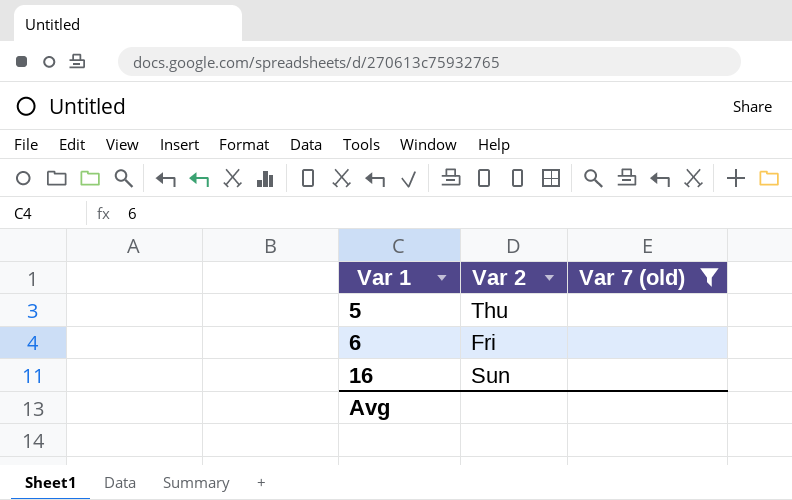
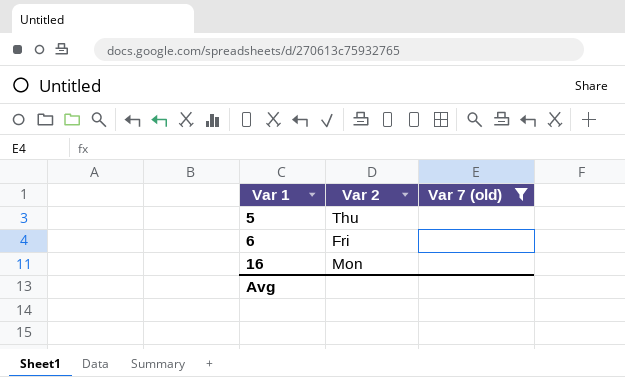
16 | Var 2: Sun -> Mon

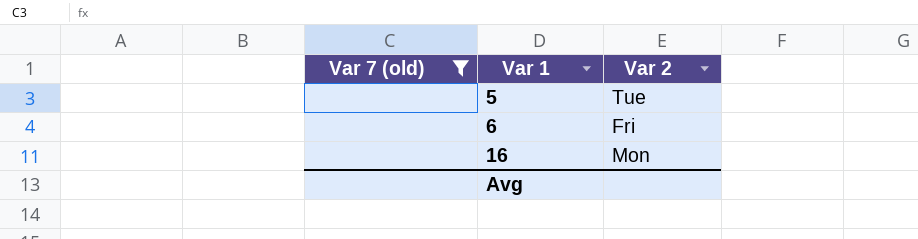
column Var 7 (old) | position: 3 -> 1
5 | Var 2: Thu -> Tue

